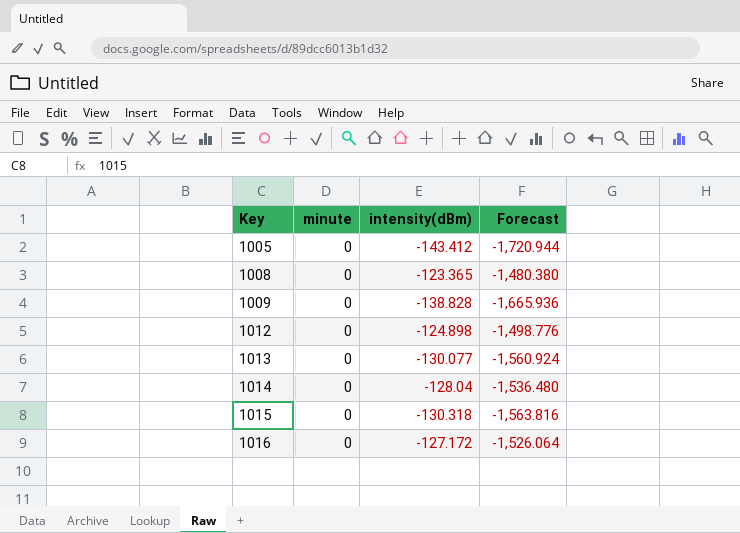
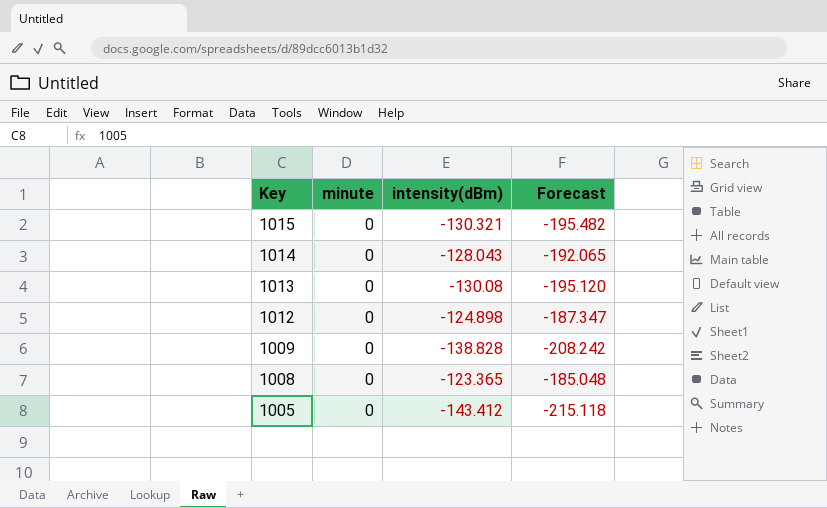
row order: Key ascending -> Key descending
column Forecast | formula: [intensity(dBm)] * 12 -> [intensity(dBm)] * 1.5
row 1016: 0 | -127.172 | -1,526.064 -> none
1015 | intensity(dBm): -130.318 -> -130.321
1014 | intensity(dBm): -128.04 -> -128.043
1013 | intensity(dBm): -130.077 -> -130.08

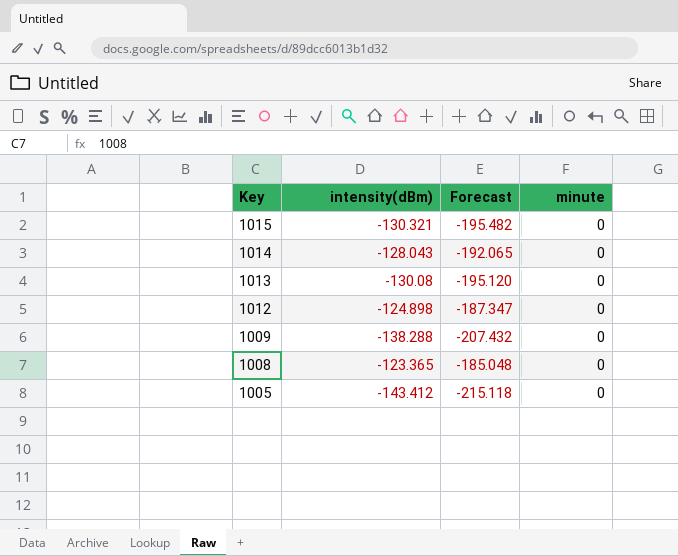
column minute | position: 2 -> 4
1009 | intensity(dBm): -138.828 -> -138.288
1009 | Forecast: -208.242 -> -207.432

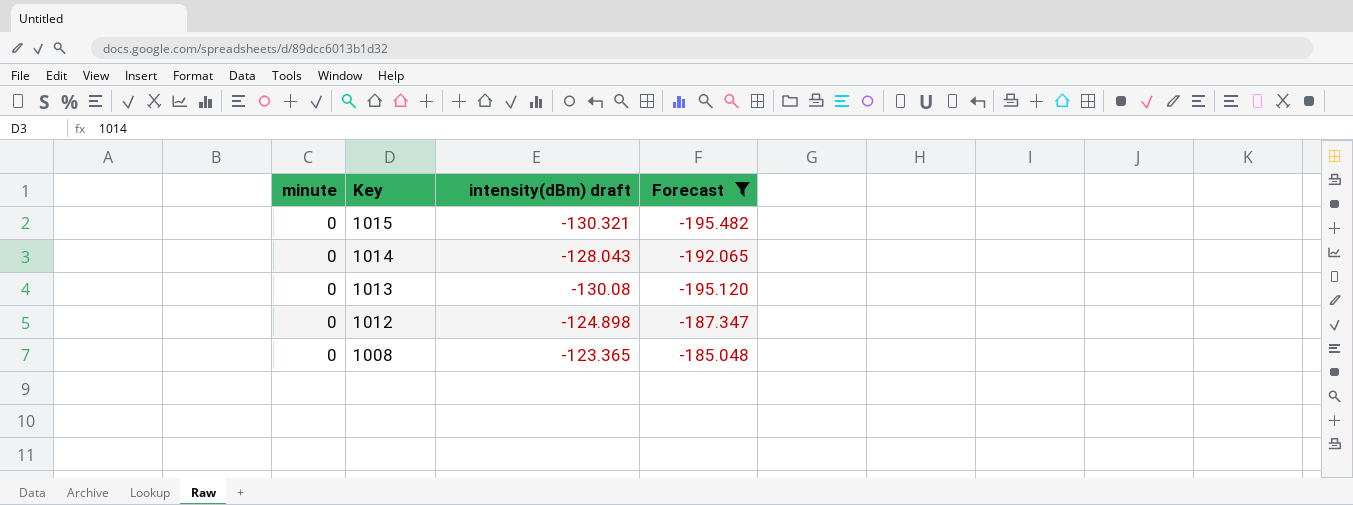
filter: none -> Forecast >= -195.482
column minute | position: 4 -> 1
column name: intensity(dBm) -> intensity(dBm) draft

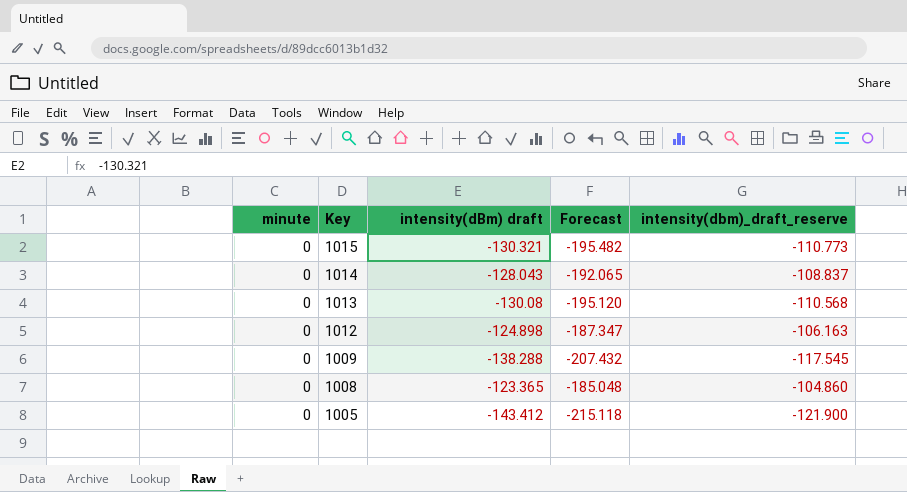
filter: Forecast >= -195.482 -> none
column intensity(dbm)_draft_reserve | formula: none -> [intensity(dBm) draft] * 0.85

